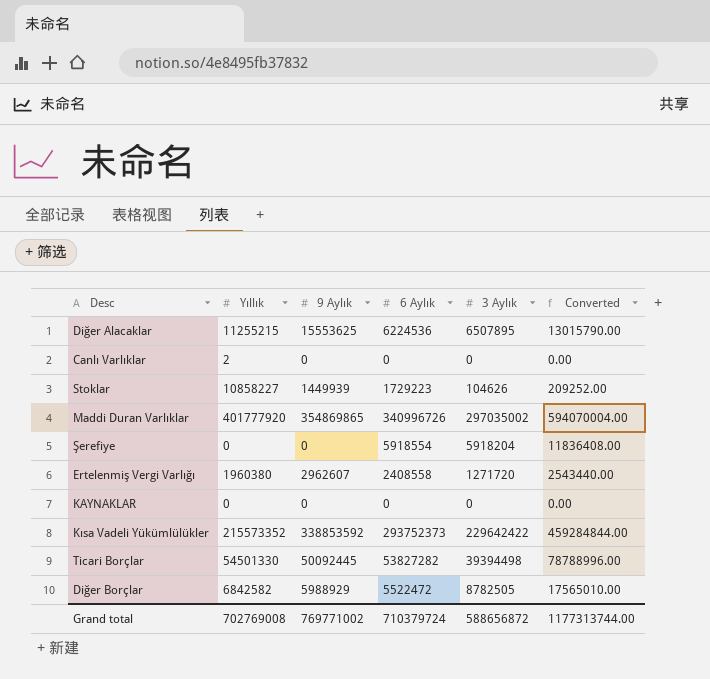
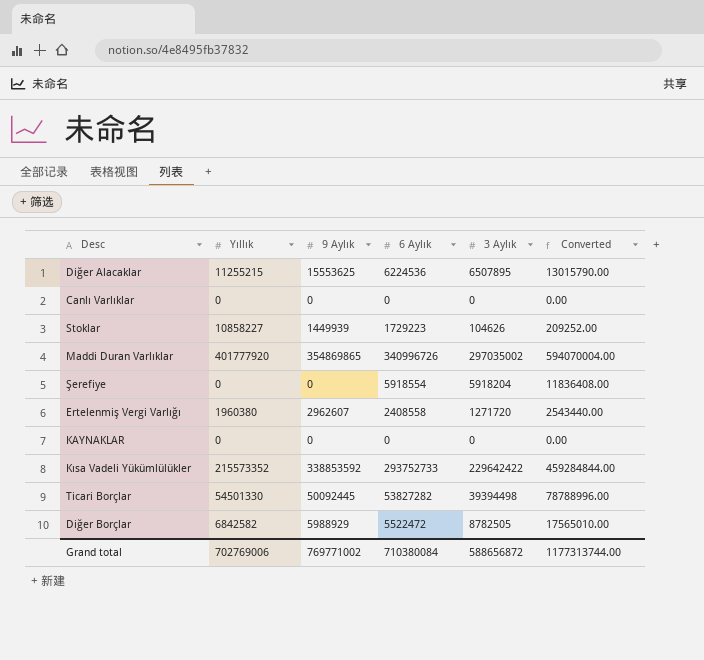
Canlı Varlıklar | Yıllık: 2 -> 0
Kısa Vadeli Yükümlülükler | 6 Aylık: 293752373 -> 293752733
Grand total | Yıllık: 702769008 -> 702769006
Grand total | 6 Aylık: 710379724 -> 710380084

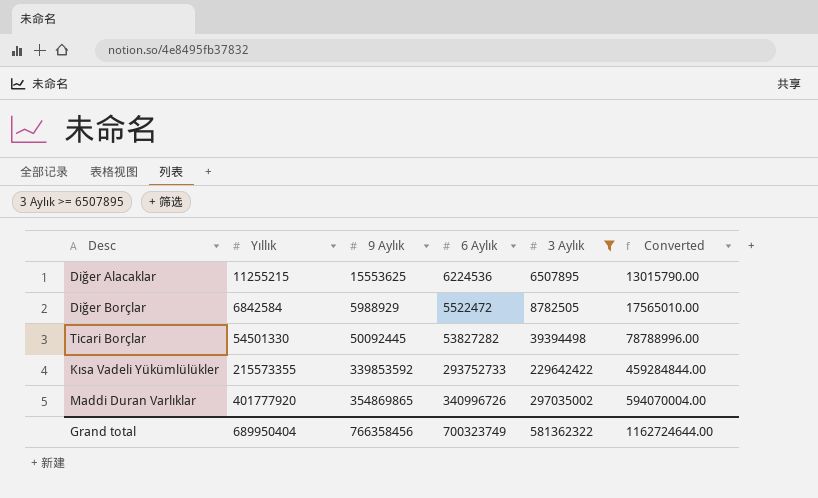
filter: none -> 3 Aylık >= 6507895
row order: none -> 3 Aylık ascending
Diğer Borçlar | Yıllık: 6842582 -> 6842584
Kısa Vadeli Yükümlülükler | Yıllık: 215573352 -> 215573355
Kısa Vadeli Yükümlülükler | 9 Aylık: 338853592 -> 339853592
Grand total | Yıllık: 702769006 -> 689950404
Grand total | 9 Aylık: 769771002 -> 766358456
Grand total | 6 Aylık: 710380084 -> 700323749
Grand total | 3 Aylık: 588656872 -> 581362322
Grand total | Converted: 1177313744.00 -> 1162724644.00

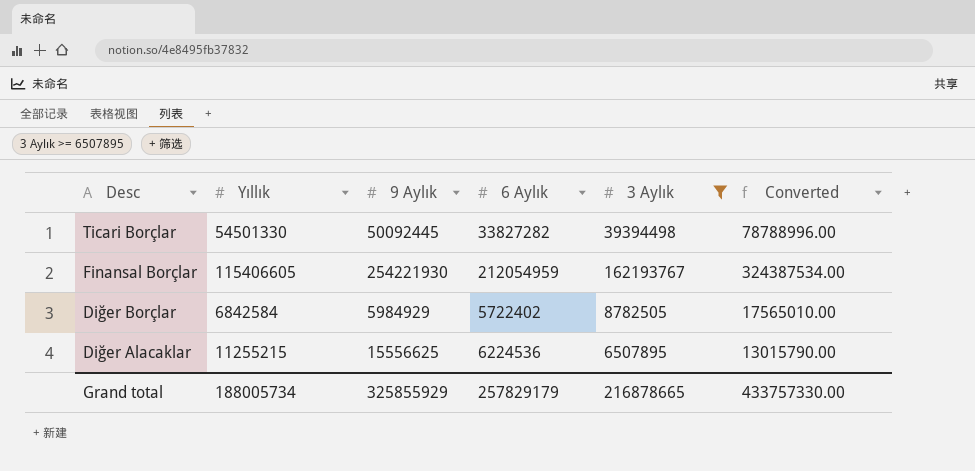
row order: 3 Aylık ascending -> Desc descending
row Kısa Vadeli Yükümlülükler: 215573355 | 339853592 | 293752733 | 229642422 | 459284844.00 -> none
row Maddi Duran Varlıklar: 401777920 | 354869865 | 340996726 | 297035002 | 594070004.00 -> none
Ticari Borçlar | 6 Aylık: 53827282 -> 33827282
row Finansal Borçlar: none -> 115406605 | 254221930 | 212054959 | 162193767 | 324387534.00
Diğer Borçlar | 9 Aylık: 5988929 -> 5984929
Diğer Borçlar | 6 Aylık: 5522472 -> 5722402
Diğer Alacaklar | 9 Aylık: 15553625 -> 15556625
Grand total | Yıllık: 689950404 -> 188005734
Grand total | 9 Aylık: 766358456 -> 325855929
Grand total | 6 Aylık: 700323749 -> 257829179
Grand total | 3 Aylık: 581362322 -> 216878665
Grand total | Converted: 1162724644.00 -> 433757330.00

